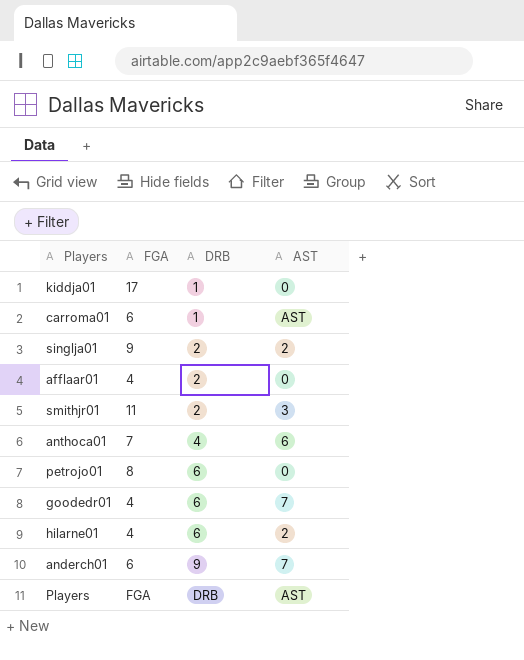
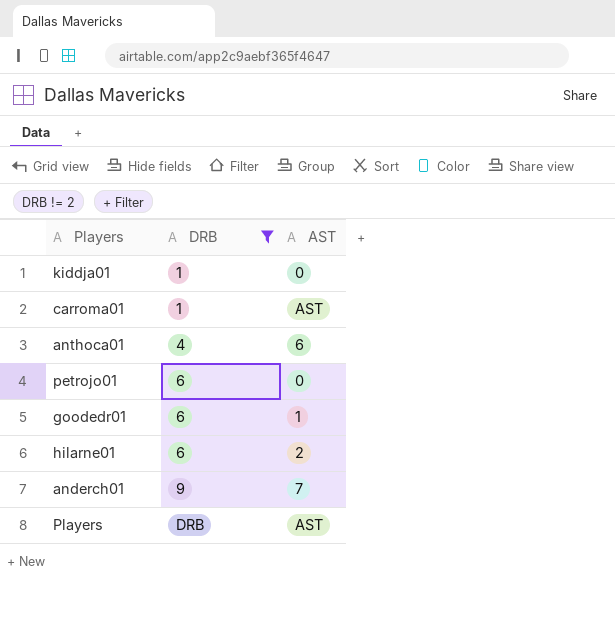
filter: none -> DRB != 2
column FGA | position: 2 -> none
goodedr01 | AST: 7 -> 1

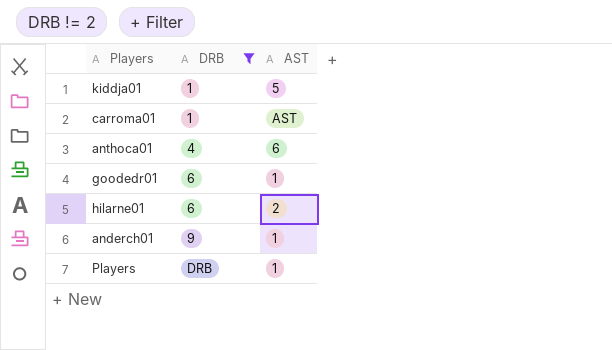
row petrojo01: 6 | 0 -> none
kiddja01 | AST: 0 -> 5
anderch01 | AST: 7 -> 1
Players | AST: AST -> 1

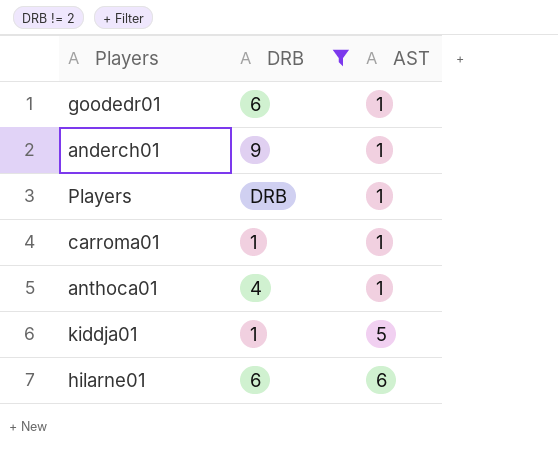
row order: DRB ascending -> AST ascending
carroma01 | AST: AST -> 1
anthoca01 | AST: 6 -> 1
hilarne01 | AST: 2 -> 6

